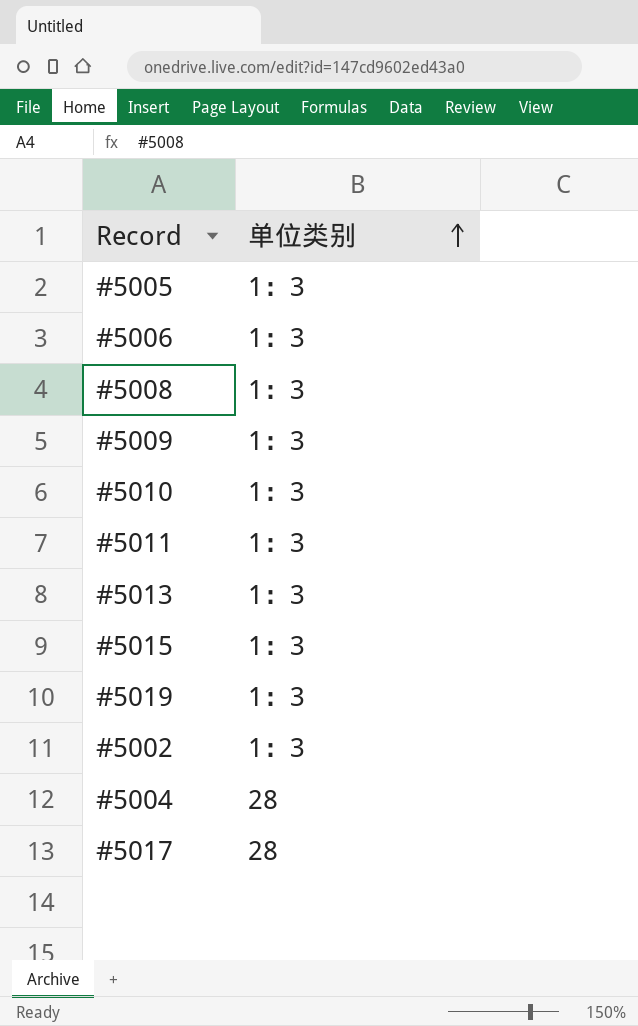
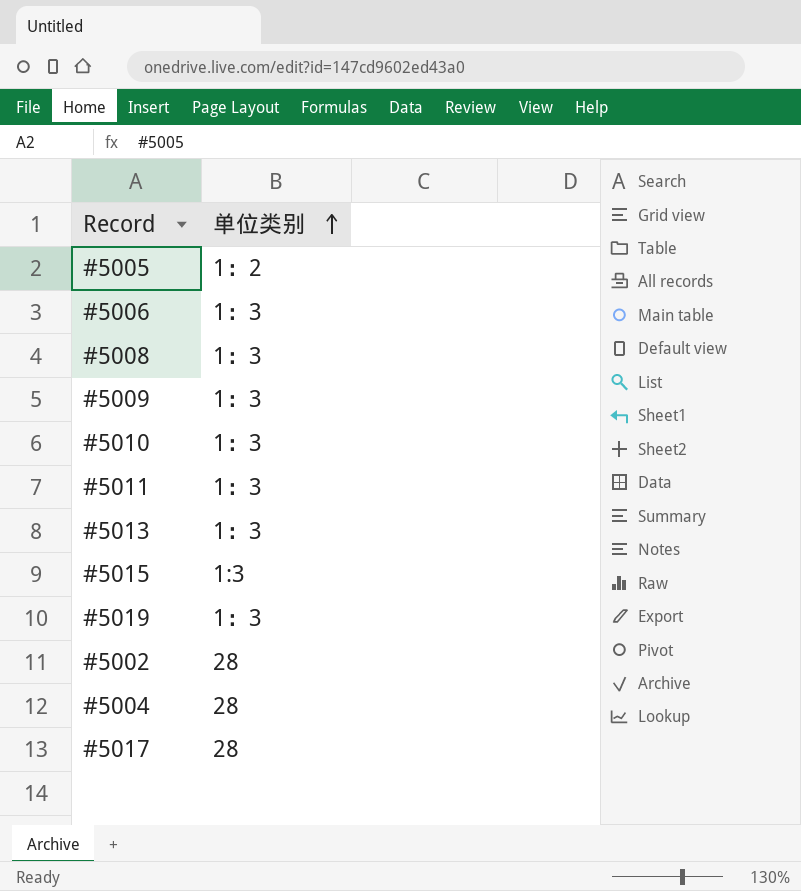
#5005 | 单位类别: 1：3 -> 1：2
#5015 | 单位类别: 1：3 -> 1:3
#5002 | 单位类别: 1：3 -> 28

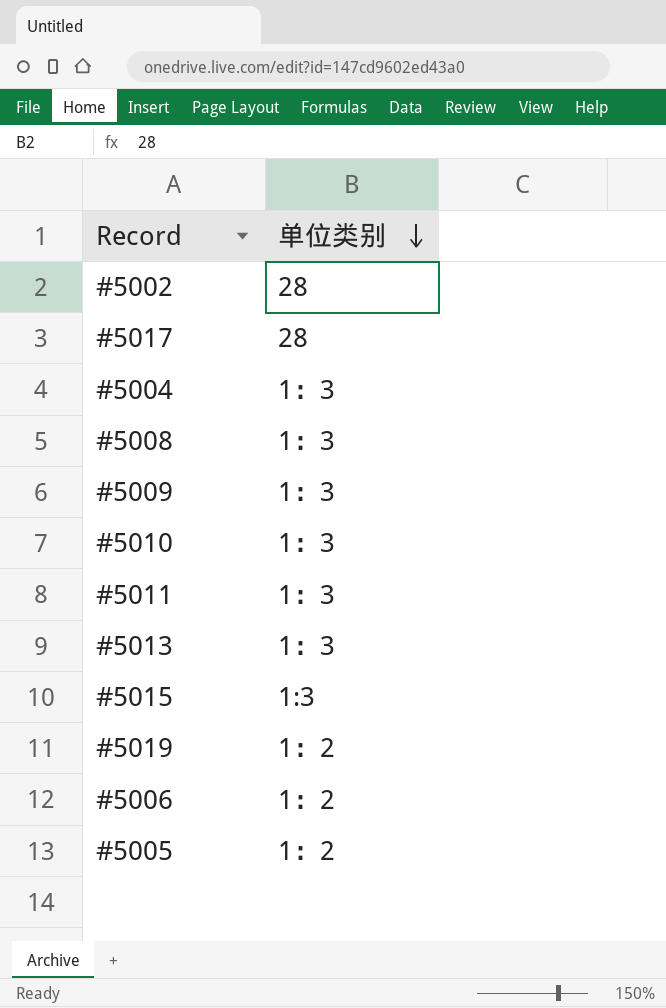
row order: 单位类别 ascending -> 单位类别 descending
#5004 | 单位类别: 28 -> 1：3
#5019 | 单位类别: 1：3 -> 1：2
#5006 | 单位类别: 1：3 -> 1：2

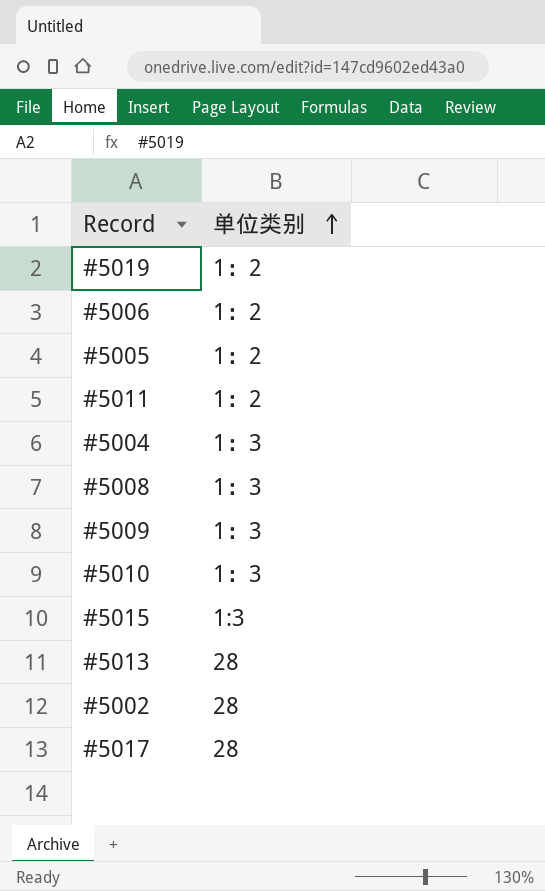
row order: 单位类别 descending -> 单位类别 ascending
#5011 | 单位类别: 1：3 -> 1：2
#5013 | 单位类别: 1：3 -> 28

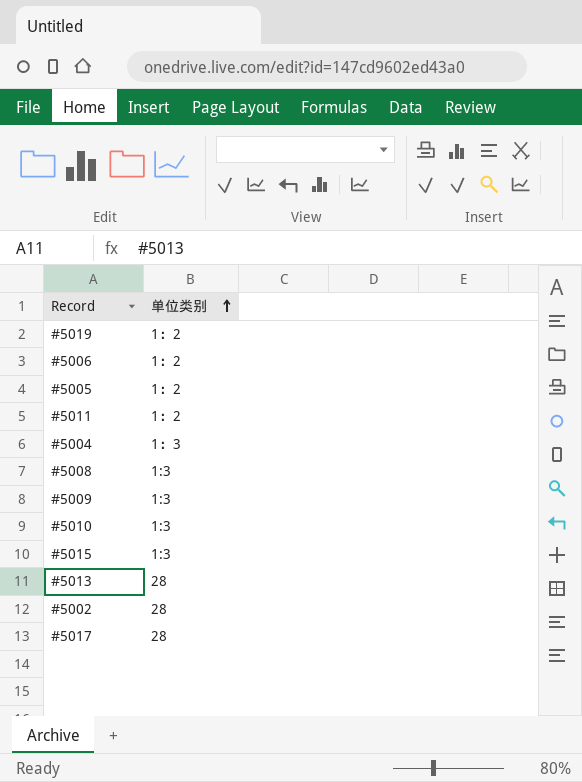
#5008 | 单位类别: 1：3 -> 1:3
#5009 | 单位类别: 1：3 -> 1:3
#5010 | 单位类别: 1：3 -> 1:3

